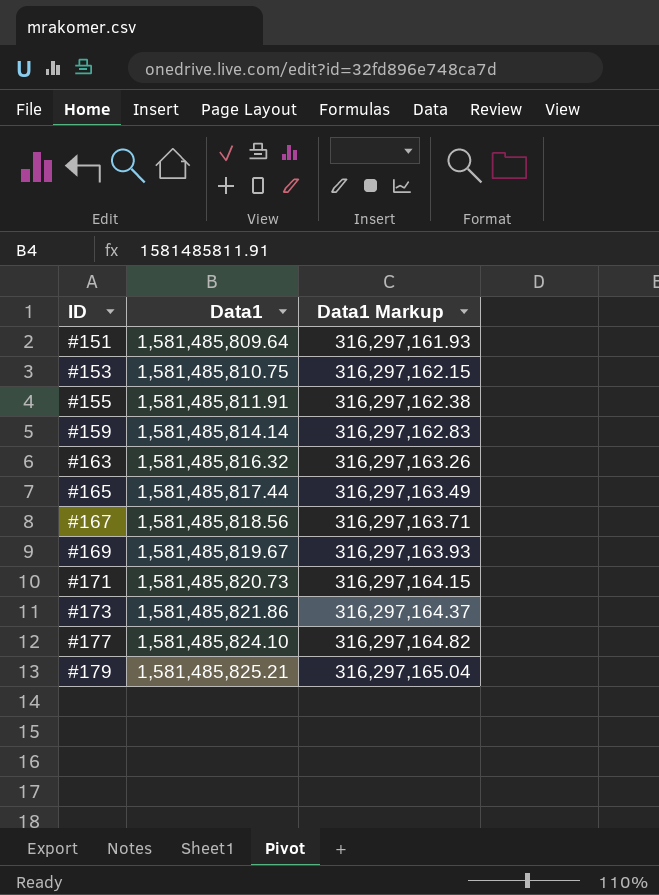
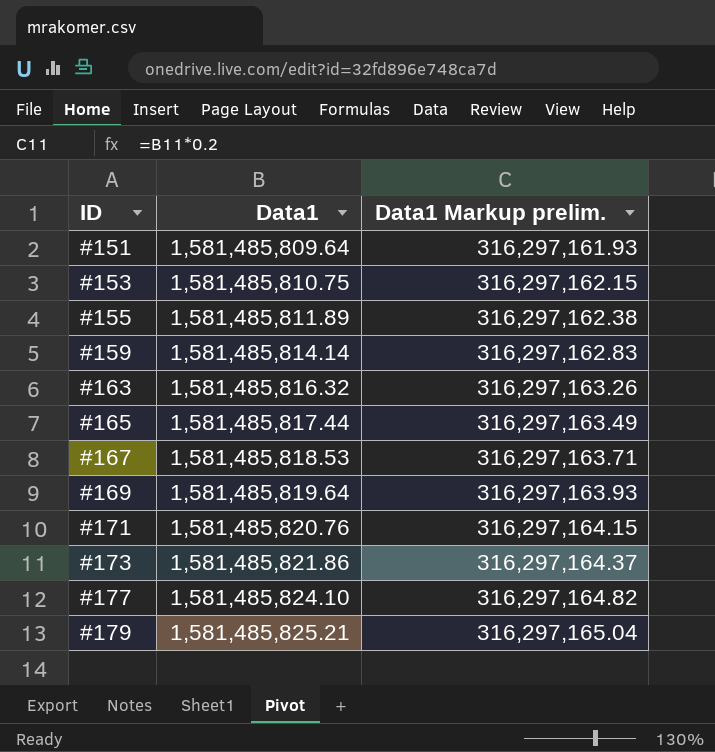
column name: Data1 Markup -> Data1 Markup prelim.
#155 | Data1: 1,581,485,811.91 -> 1,581,485,811.89
#167 | Data1: 1,581,485,818.56 -> 1,581,485,818.53
#169 | Data1: 1,581,485,819.67 -> 1,581,485,819.64
#171 | Data1: 1,581,485,820.73 -> 1,581,485,820.76

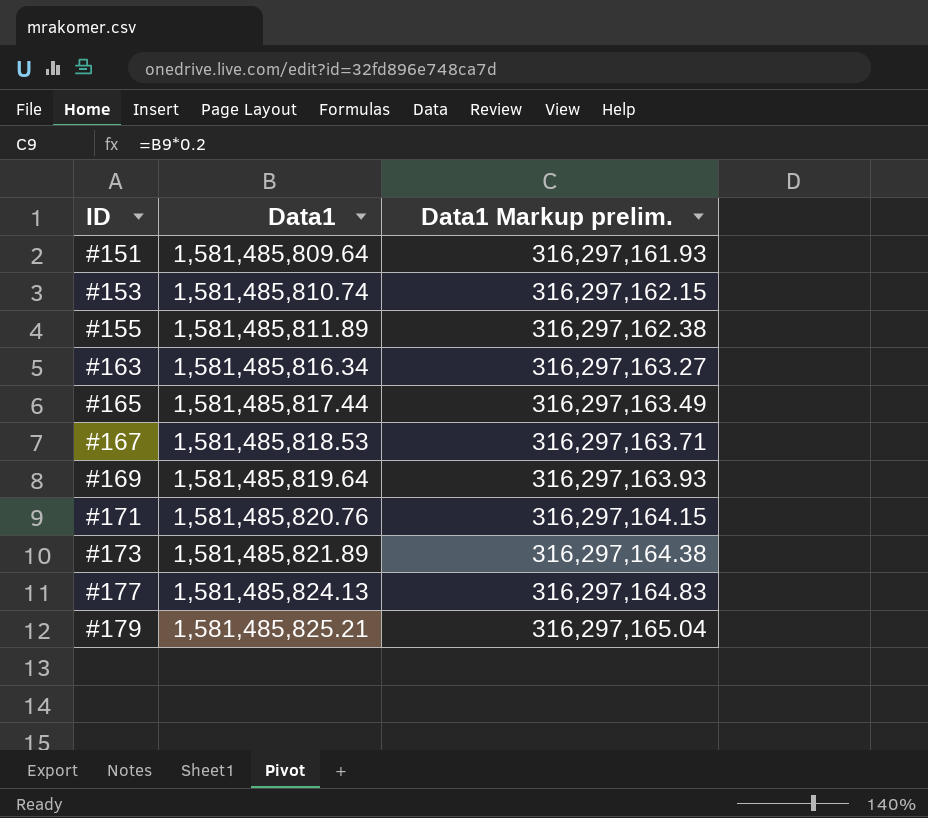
row #159: 1,581,485,814.14 | 316,297,162.83 -> none
#153 | Data1: 1,581,485,810.75 -> 1,581,485,810.74
#163 | Data1: 1,581,485,816.32 -> 1,581,485,816.34
#163 | Data1 Markup prelim.: 316,297,163.26 -> 316,297,163.27
#173 | Data1: 1,581,485,821.86 -> 1,581,485,821.89
#173 | Data1 Markup prelim.: 316,297,164.37 -> 316,297,164.38
#177 | Data1: 1,581,485,824.10 -> 1,581,485,824.13
#177 | Data1 Markup prelim.: 316,297,164.82 -> 316,297,164.83

